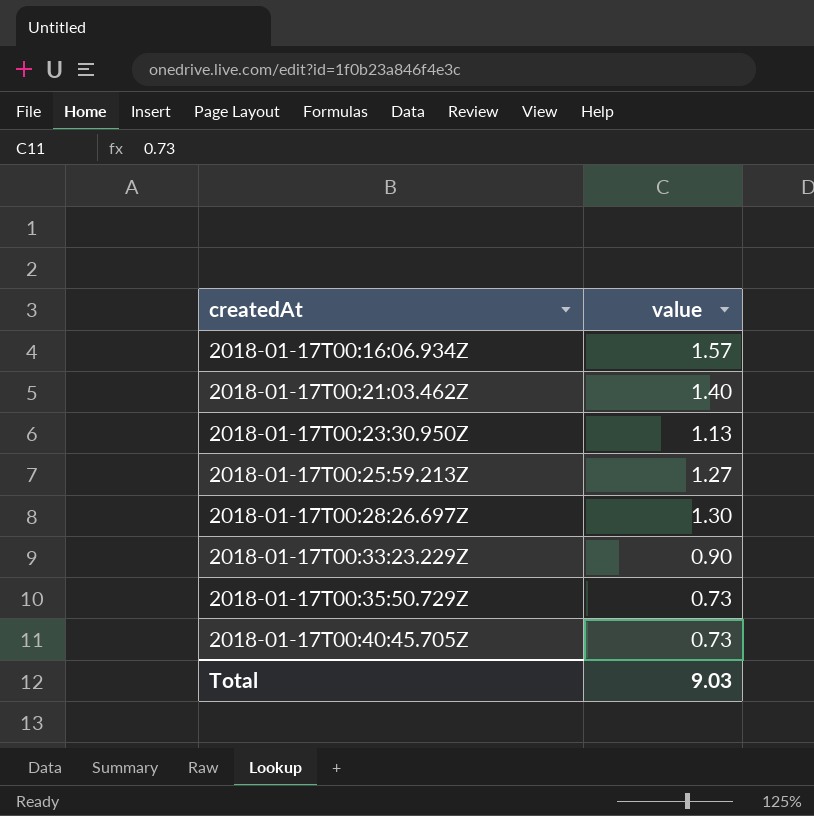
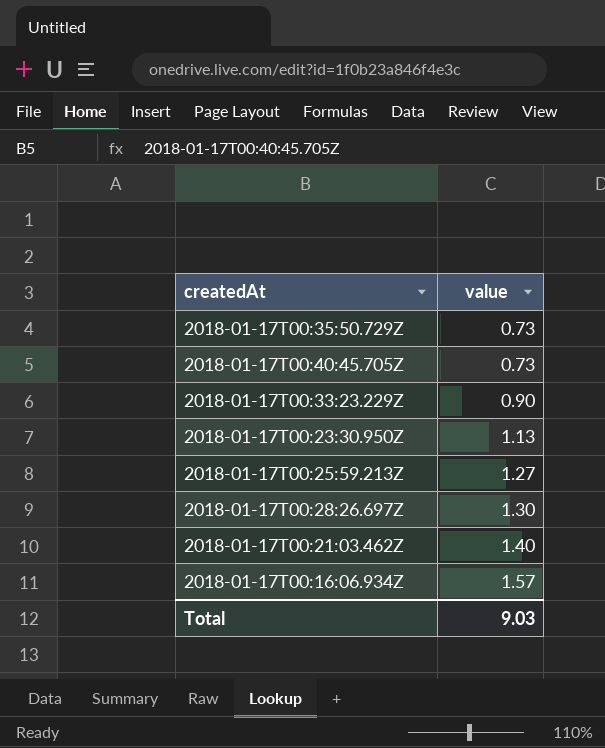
row order: createdAt ascending -> value ascending

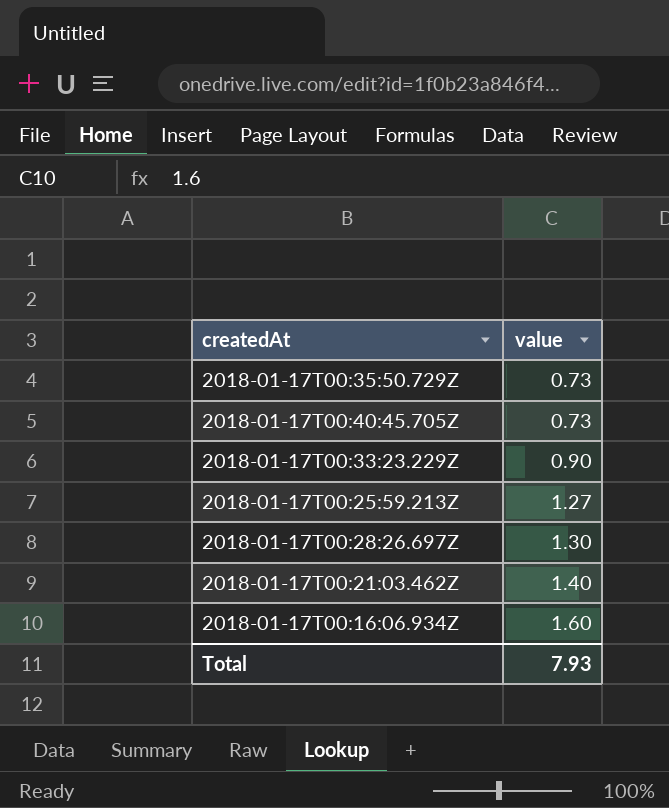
row 2018-01-17T00:23:30.950Z: 1.13 -> none
2018-01-17T00:16:06.934Z | value: 1.57 -> 1.60
Total | value: 9.03 -> 7.93

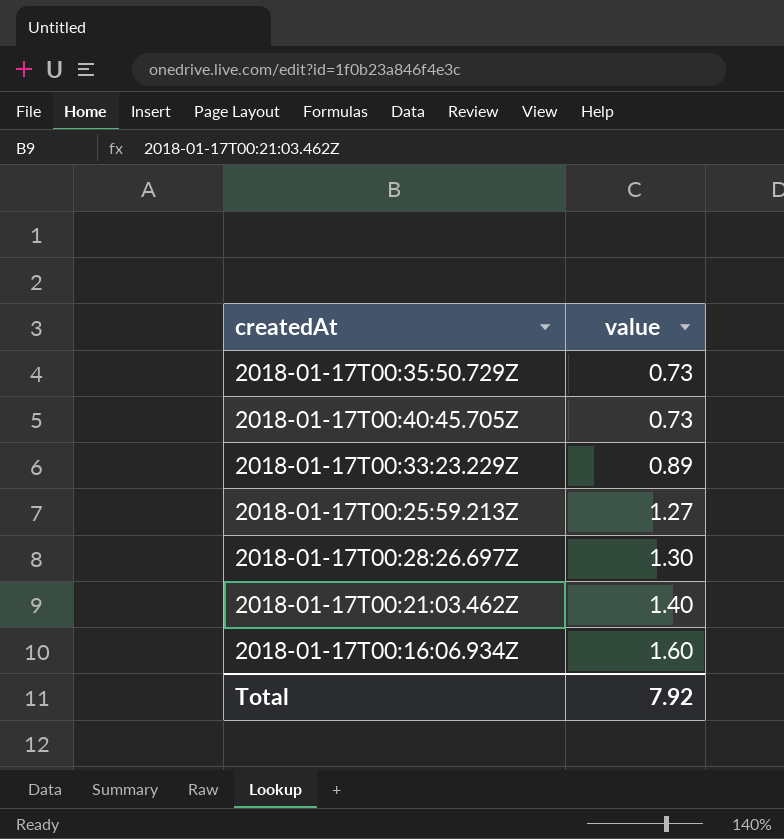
2018-01-17T00:33:23.229Z | value: 0.90 -> 0.89
Total | value: 7.93 -> 7.92

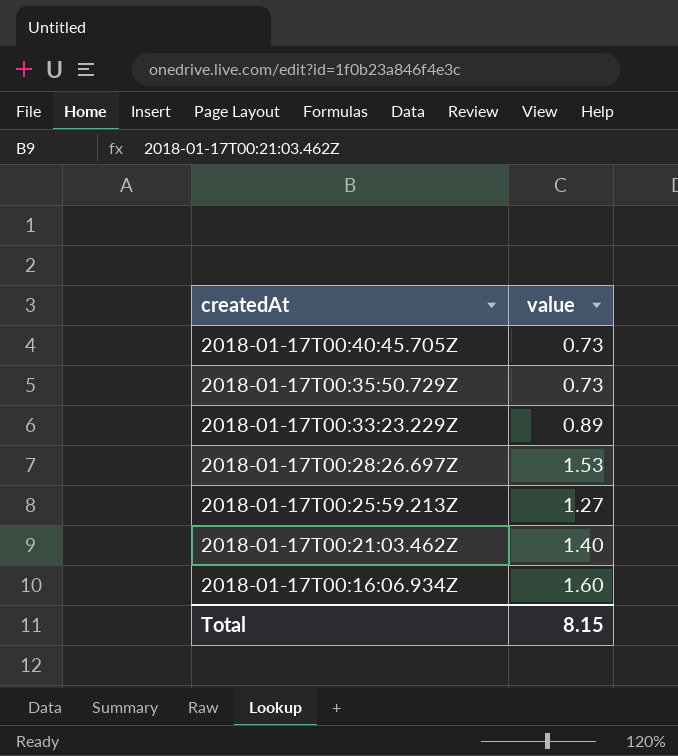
row order: value ascending -> createdAt descending
2018-01-17T00:28:26.697Z | value: 1.30 -> 1.53
Total | value: 7.92 -> 8.15

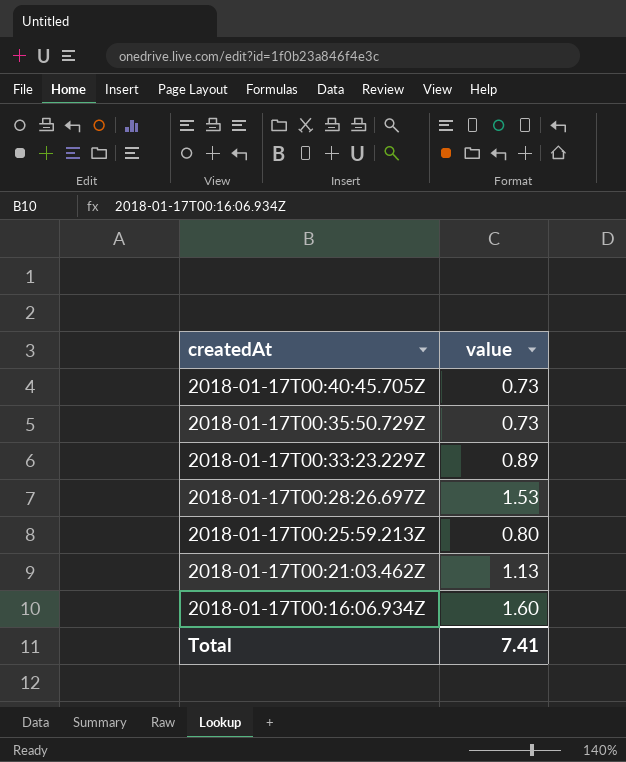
2018-01-17T00:25:59.213Z | value: 1.27 -> 0.80
2018-01-17T00:21:03.462Z | value: 1.40 -> 1.13
Total | value: 8.15 -> 7.41

